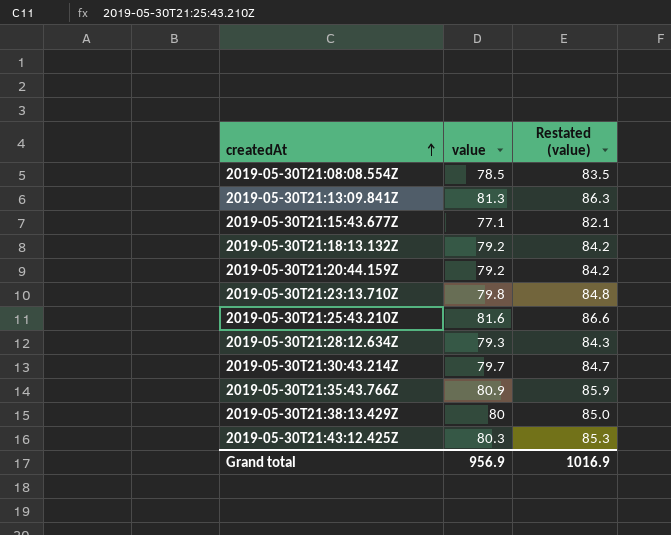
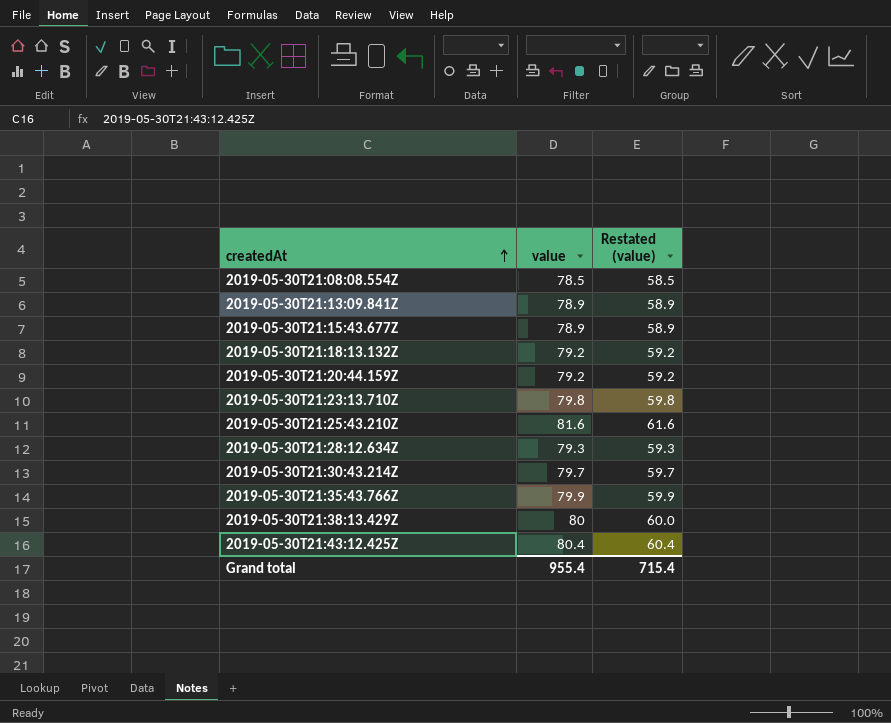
column Restated (value) | formula: [value] + 5 -> [value] - 20
2019-05-30T21:13:09.841Z | value: 81.3 -> 78.9
2019-05-30T21:15:43.677Z | value: 77.1 -> 78.9
2019-05-30T21:35:43.766Z | value: 80.9 -> 79.9
2019-05-30T21:43:12.425Z | value: 80.3 -> 80.4
Grand total | value: 956.9 -> 955.4
Grand total | Restated (value): 1016.9 -> 715.4

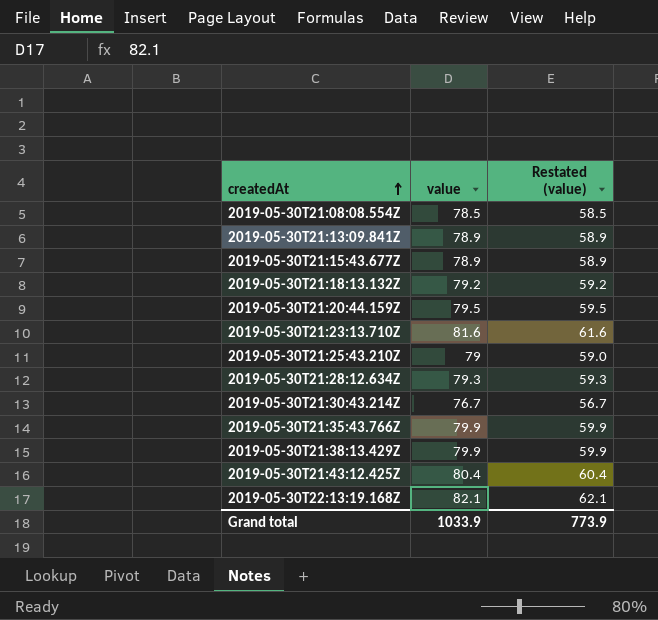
2019-05-30T21:20:44.159Z | value: 79.2 -> 79.5
2019-05-30T21:20:44.159Z | Restated (value): 59.2 -> 59.5
2019-05-30T21:23:13.710Z | value: 79.8 -> 81.6
2019-05-30T21:23:13.710Z | Restated (value): 59.8 -> 61.6
2019-05-30T21:25:43.210Z | value: 81.6 -> 79
2019-05-30T21:25:43.210Z | Restated (value): 61.6 -> 59.0
2019-05-30T21:30:43.214Z | value: 79.7 -> 76.7
2019-05-30T21:30:43.214Z | Restated (value): 59.7 -> 56.7
2019-05-30T21:38:13.429Z | value: 80 -> 79.9
2019-05-30T21:38:13.429Z | Restated (value): 60.0 -> 59.9
row 2019-05-30T22:13:19.168Z: none -> 82.1 | 62.1
Grand total | value: 955.4 -> 1033.9
Grand total | Restated (value): 715.4 -> 773.9

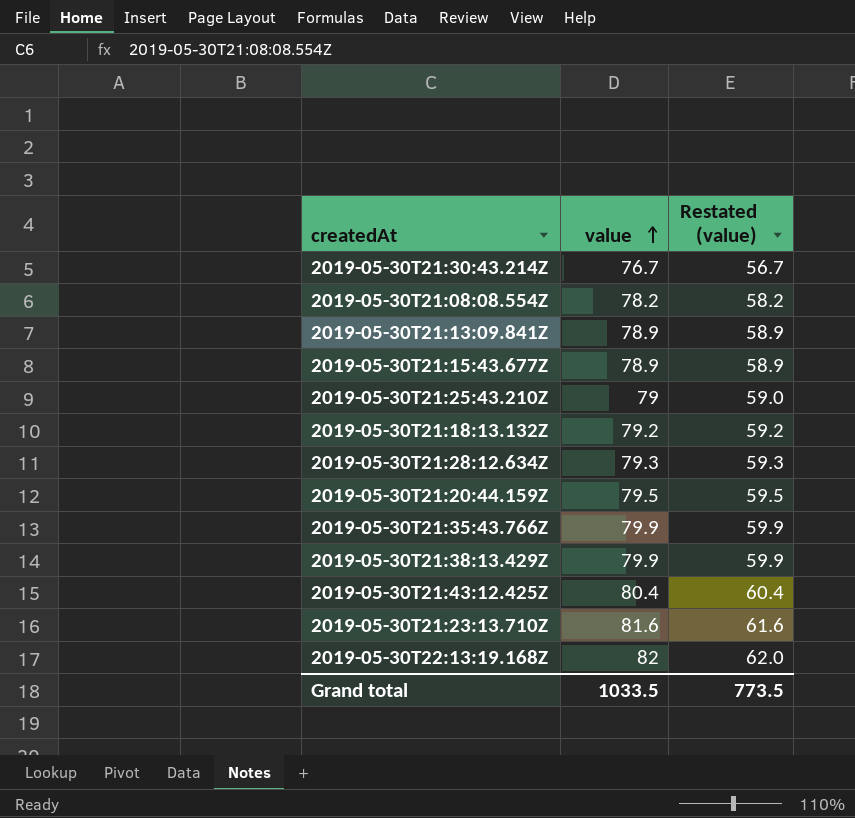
row order: createdAt ascending -> value ascending
2019-05-30T21:08:08.554Z | value: 78.5 -> 78.2
2019-05-30T21:08:08.554Z | Restated (value): 58.5 -> 58.2
2019-05-30T22:13:19.168Z | value: 82.1 -> 82
2019-05-30T22:13:19.168Z | Restated (value): 62.1 -> 62.0
Grand total | value: 1033.9 -> 1033.5
Grand total | Restated (value): 773.9 -> 773.5

